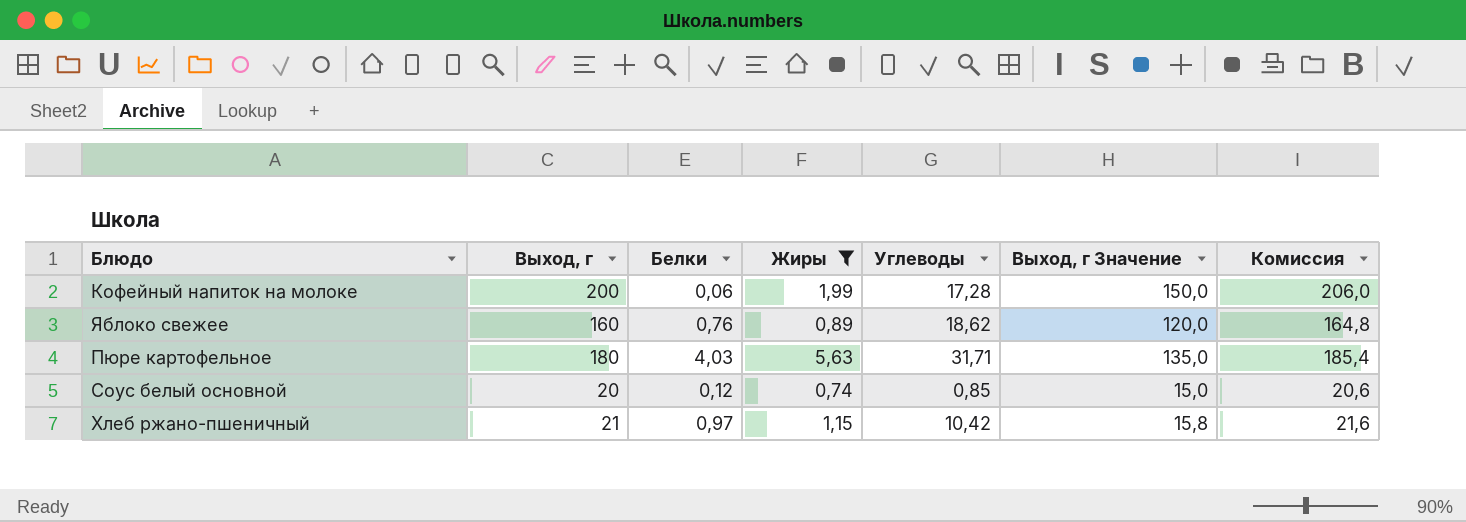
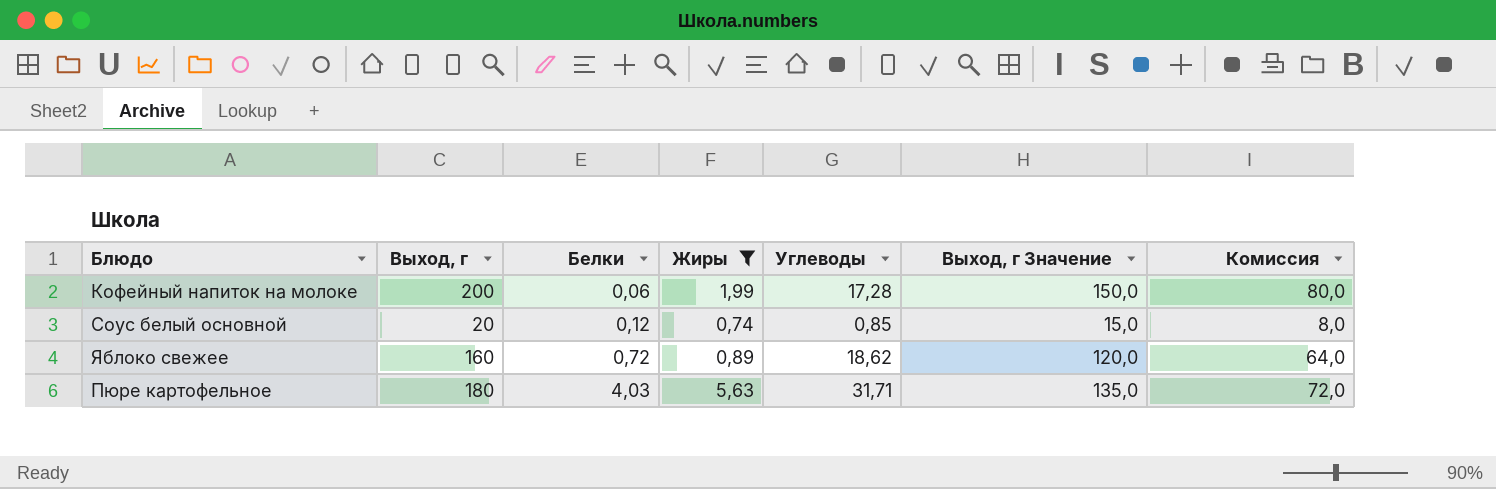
row order: none -> Белки ascending
column Комиссия | formula: [Выход, г] * 1,03 -> [Выход, г] * 0,4
row Хлеб ржано-пшеничный: 21 | 0,97 | 1,15 | 10,42 | 15,8 | 21,6 -> none
Яблоко свежее | Белки: 0,76 -> 0,72

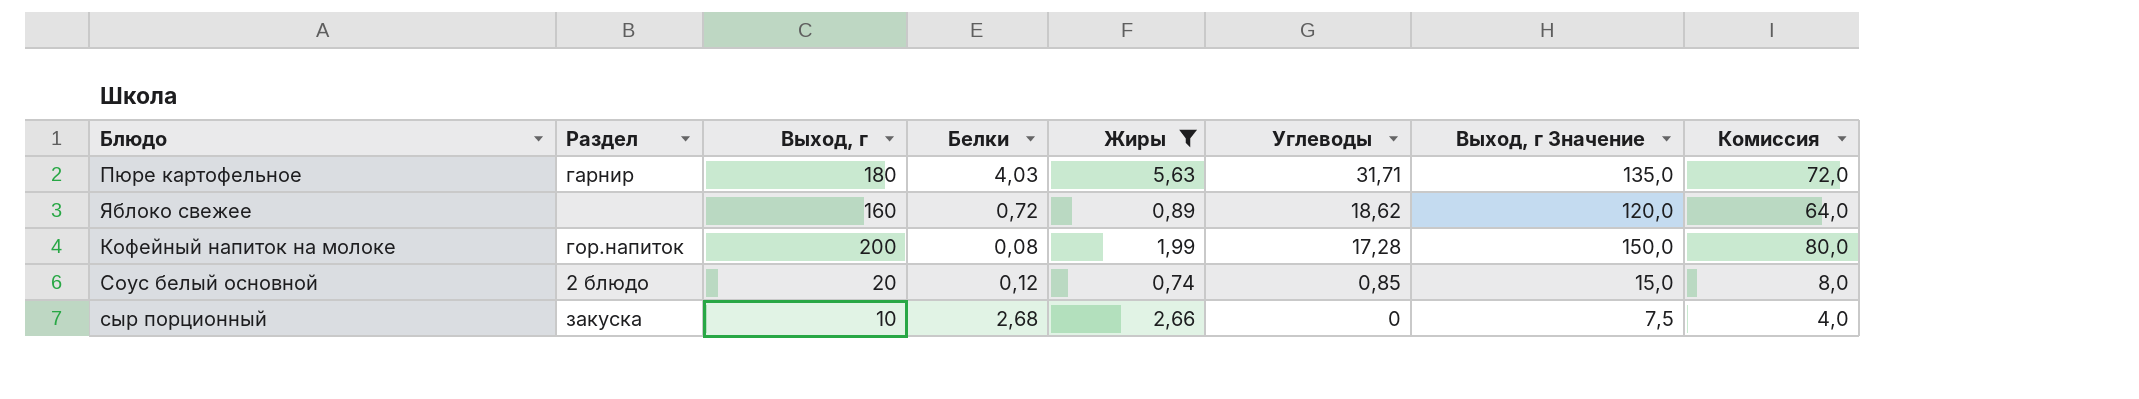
row order: Белки ascending -> Углеводы descending
column Раздел | position: none -> 2
Кофейный напиток на молоке | Белки: 0,06 -> 0,08
row сыр порционный: none -> закуска | 10 | 2,68 | 2,66 | 0 | 7,5 | 4,0

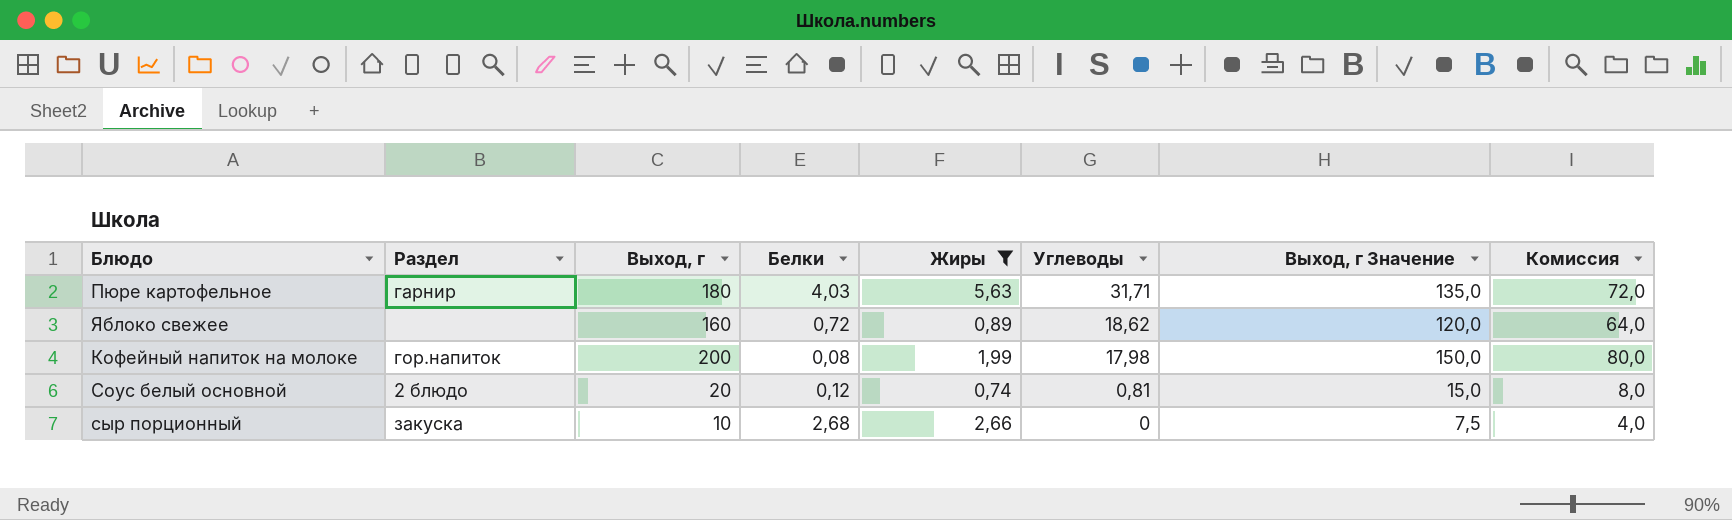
Кофейный напиток на молоке | Углеводы: 17,28 -> 17,98
Соус белый основной | Углеводы: 0,85 -> 0,81

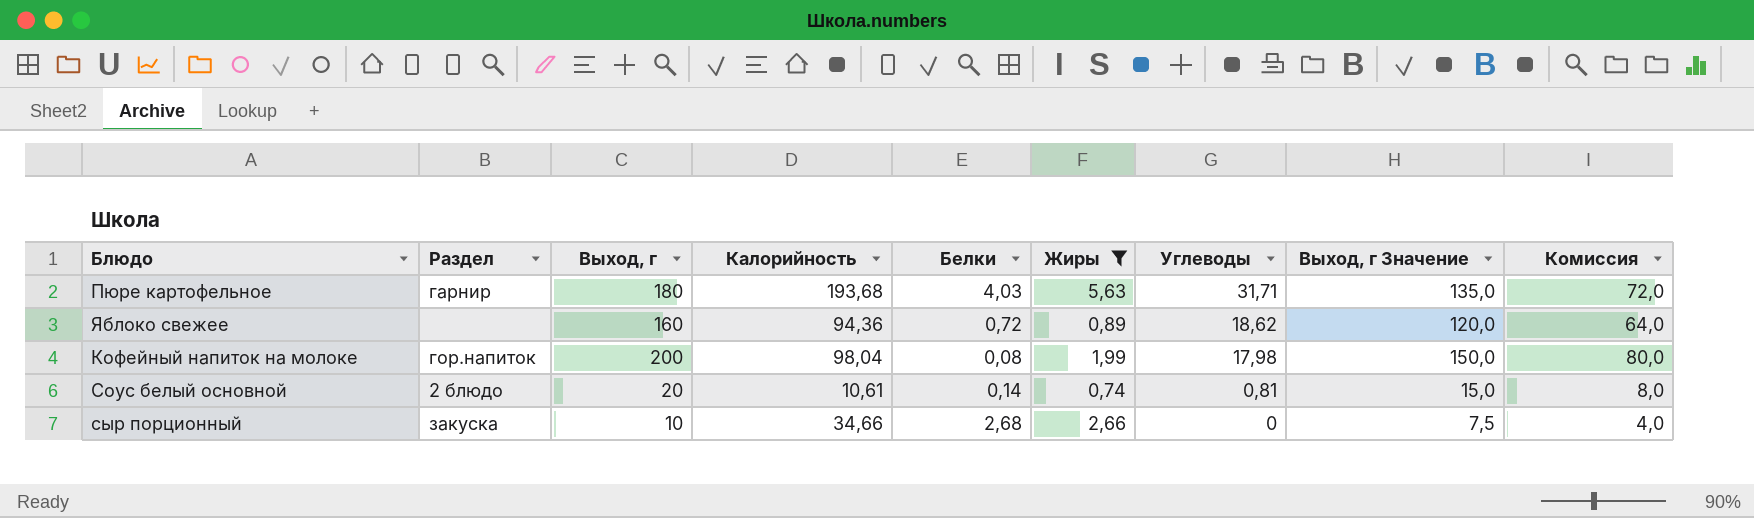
column Калорийность | position: none -> 4
Соус белый основной | Белки: 0,12 -> 0,14

